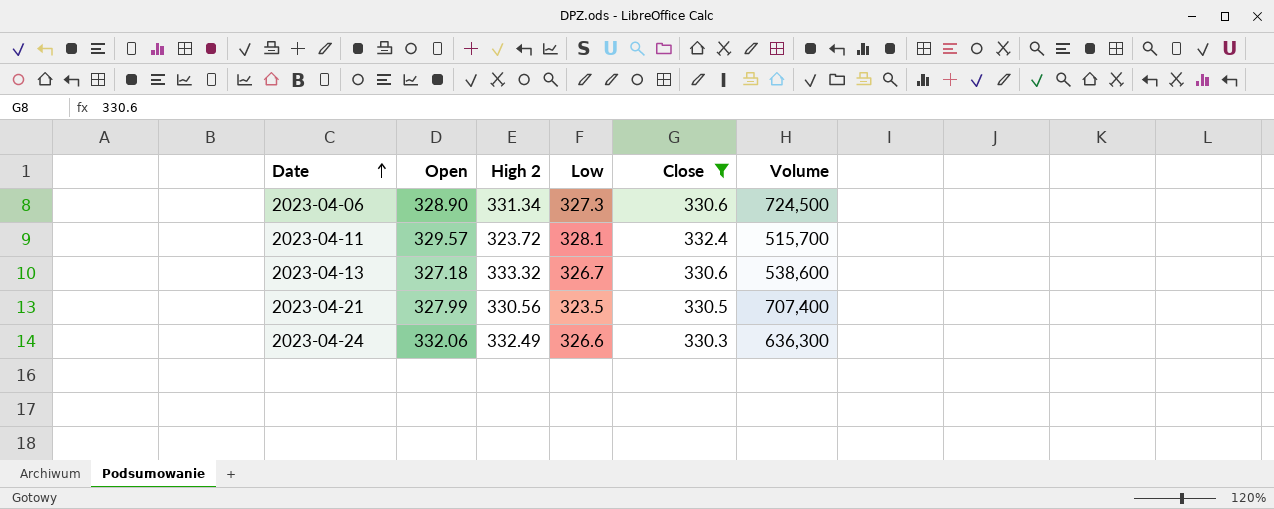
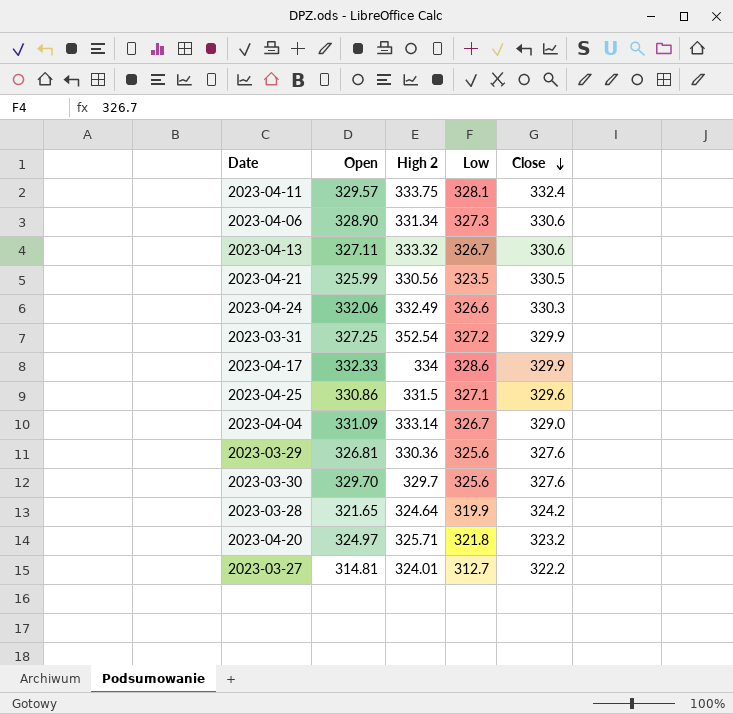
filter: Close >= 330.3 -> none
row order: Date ascending -> Close descending
column Volume | position: 6 -> none
2023-04-11 | High 2: 323.72 -> 333.75
2023-04-13 | Open: 327.18 -> 327.11
2023-04-21 | Open: 327.99 -> 325.99

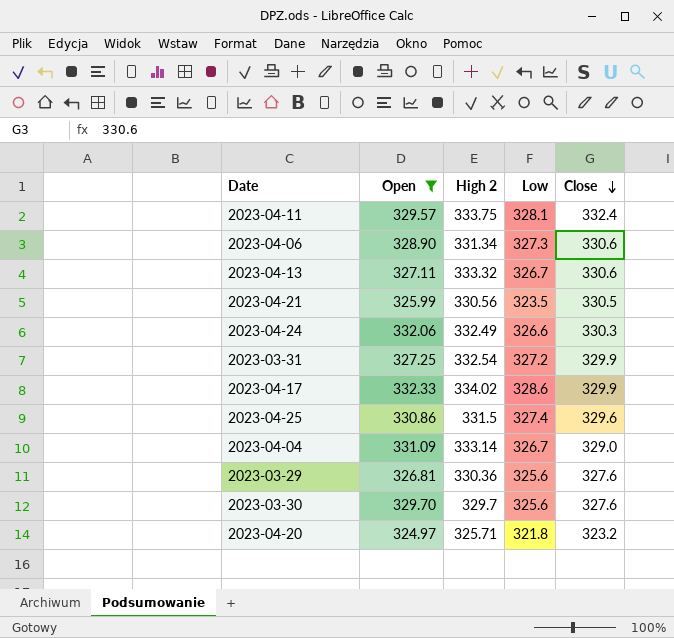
filter: none -> Open >= 324.97
2023-03-31 | High 2: 352.54 -> 332.54
2023-04-17 | High 2: 334 -> 334.02
2023-04-25 | Low: 327.1 -> 327.4

